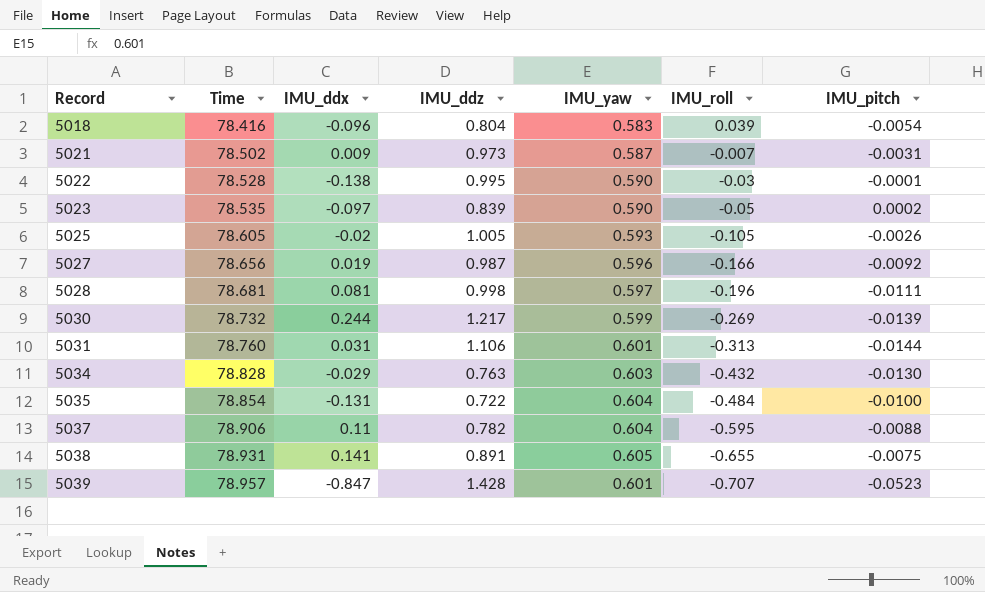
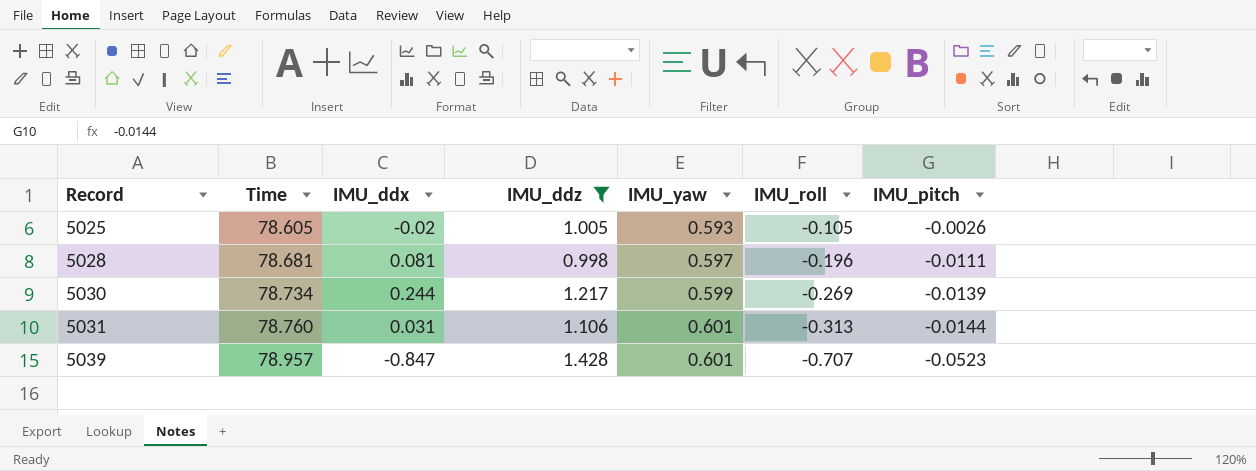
filter: none -> IMU_ddz >= 0.998
5030 | Time: 78.732 -> 78.734

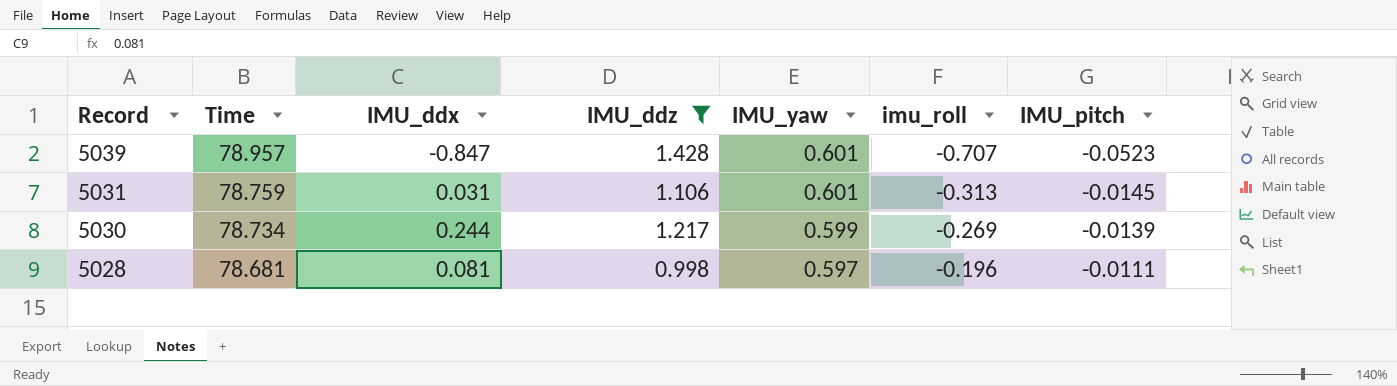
row order: Record ascending -> Record descending
column name: IMU_roll -> imu_roll
row 5025: 78.605 | -0.02 | 1.005 | 0.593 | -0.105 | -0.0026 -> none
5031 | Time: 78.760 -> 78.759
5031 | IMU_pitch: -0.0144 -> -0.0145

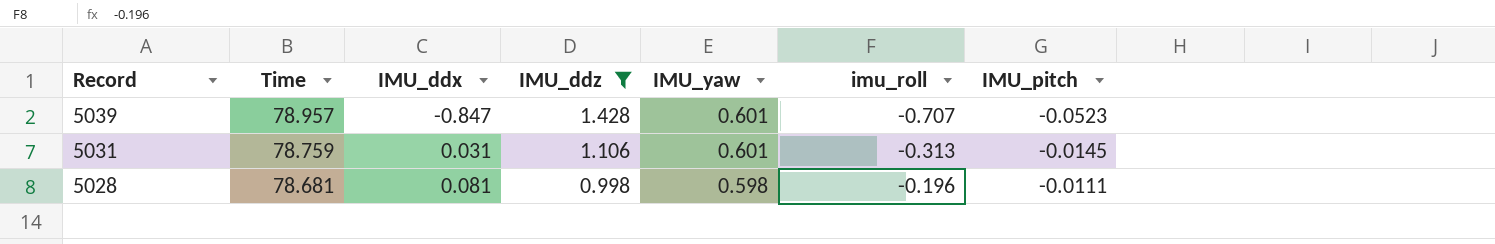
row 5030: 78.734 | 0.244 | 1.217 | 0.599 | -0.269 | -0.0139 -> none
5028 | IMU_yaw: 0.597 -> 0.598

